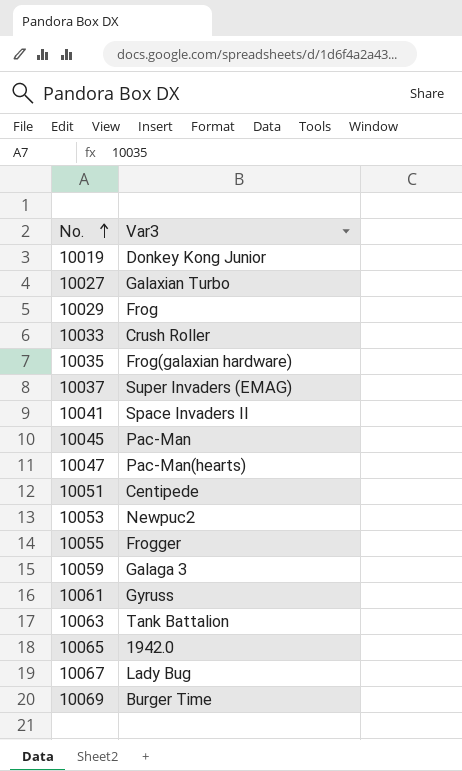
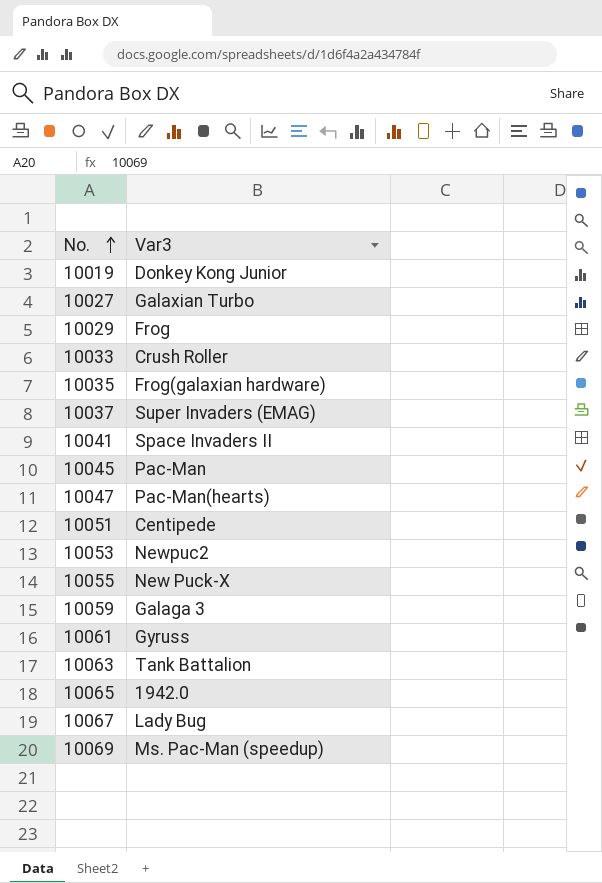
10055 | Var3: Frogger -> New Puck-X
10069 | Var3: Burger Time -> Ms. Pac-Man (speedup)

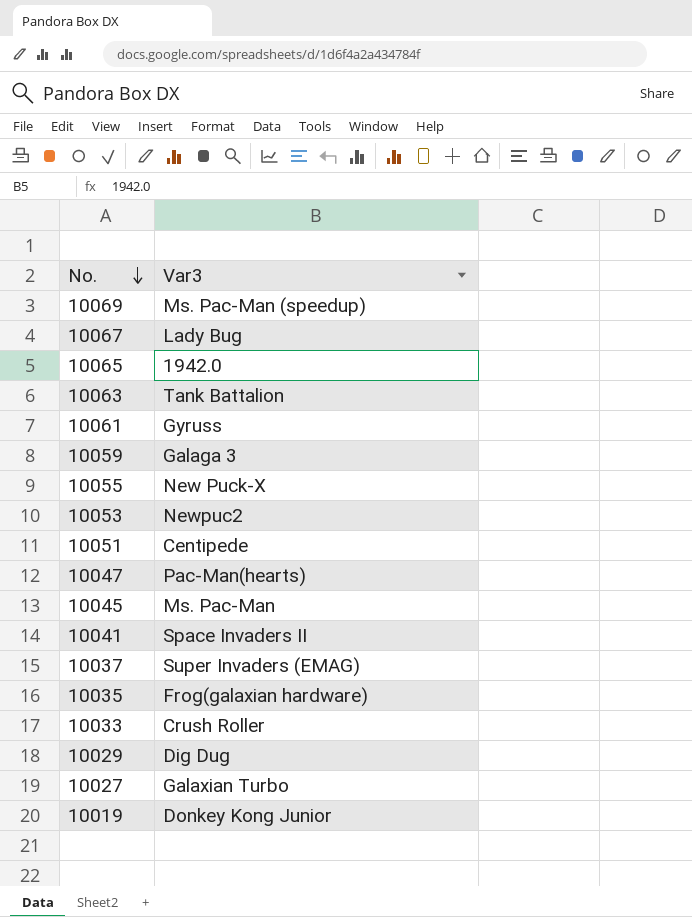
row order: No. ascending -> No. descending
10045 | Var3: Pac-Man -> Ms. Pac-Man
10029 | Var3: Frog -> Dig Dug

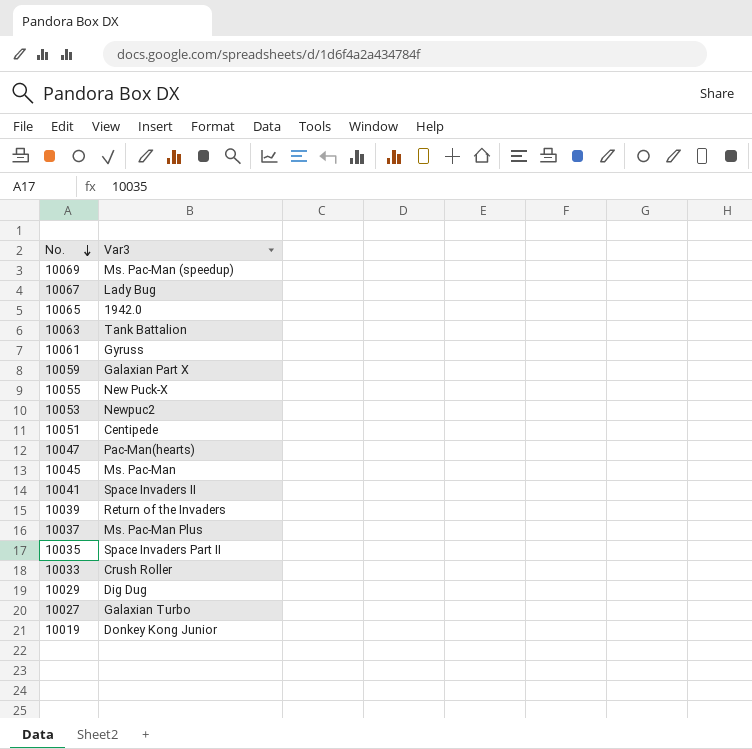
10059 | Var3: Galaga 3 -> Galaxian Part X
row 10039: none -> Return of the Invaders
10037 | Var3: Super Invaders (EMAG) -> Ms. Pac-Man Plus
10035 | Var3: Frog(galaxian hardware) -> Space Invaders Part II

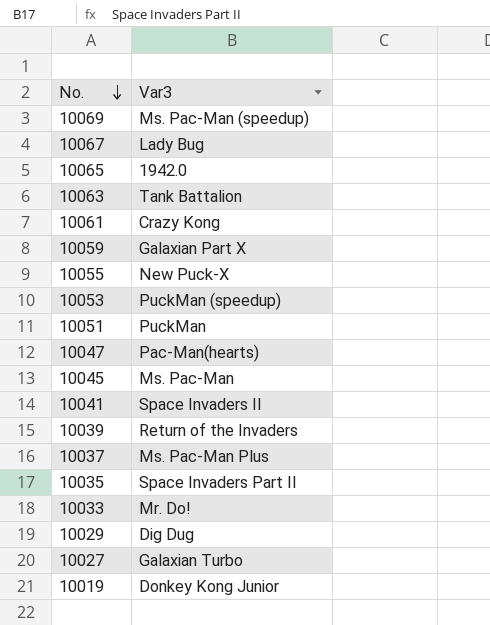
10061 | Var3: Gyruss -> Crazy Kong
10053 | Var3: Newpuc2 -> PuckMan (speedup)
10051 | Var3: Centipede -> PuckMan
10033 | Var3: Crush Roller -> Mr. Do!

